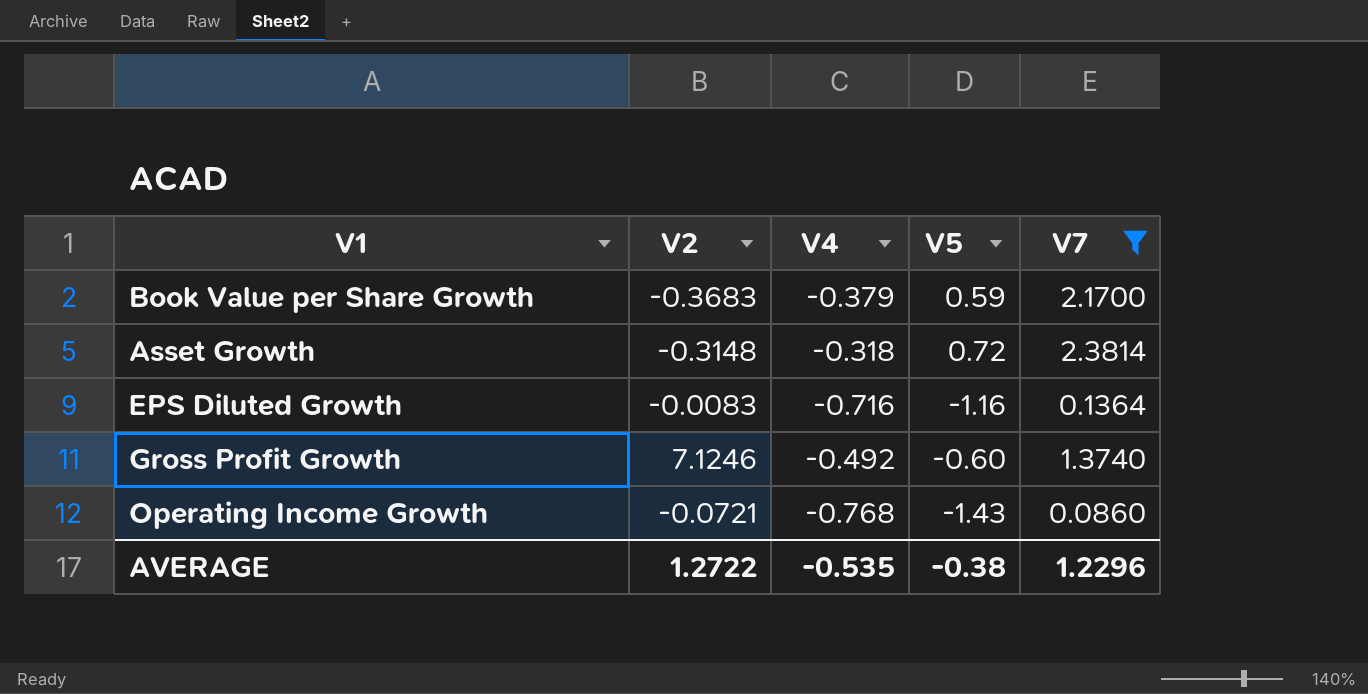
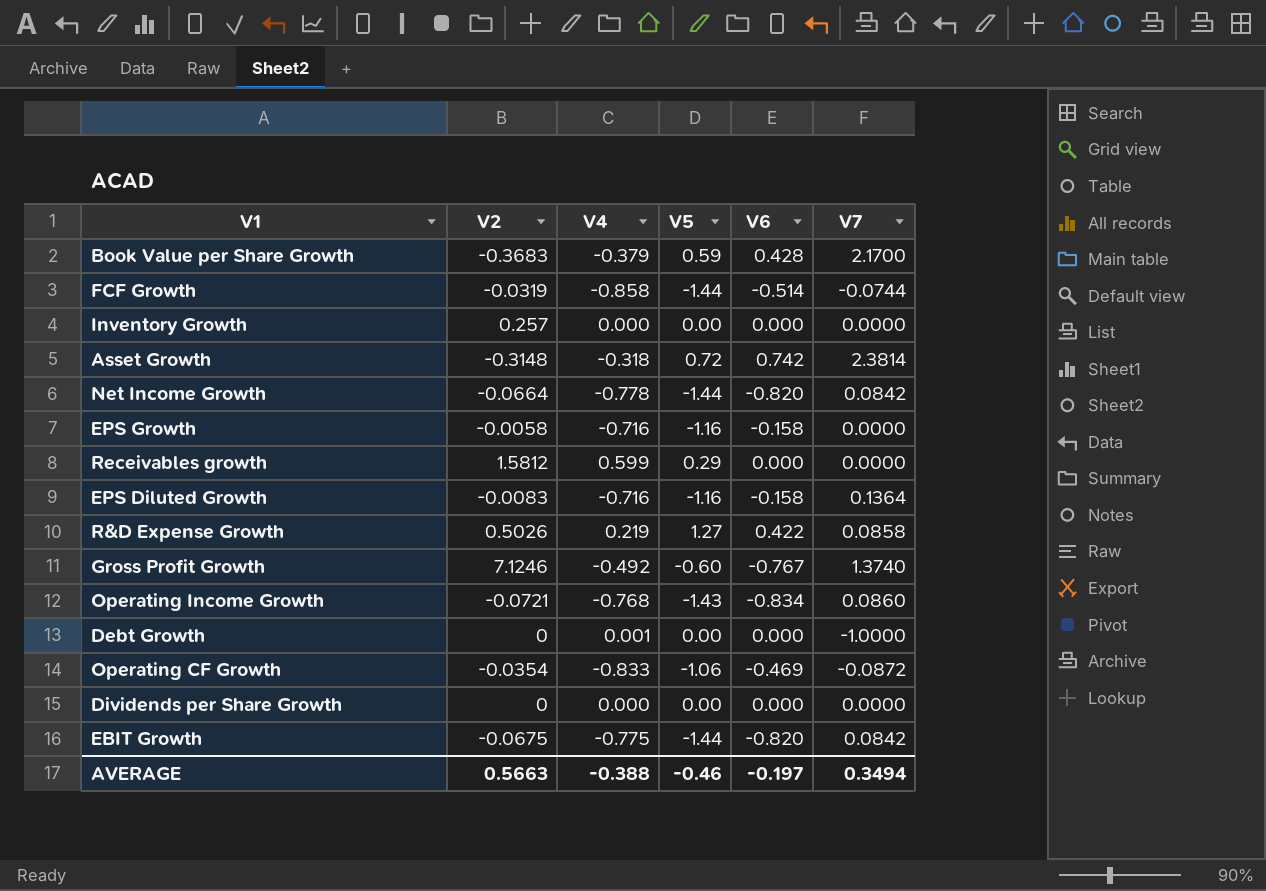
filter: V7 >= 0.0860 -> none
column V6 | position: none -> 5
AVERAGE | V2: 1.2722 -> 0.5663
AVERAGE | V4: -0.535 -> -0.388
AVERAGE | V5: -0.38 -> -0.46
AVERAGE | V7: 1.2296 -> 0.3494

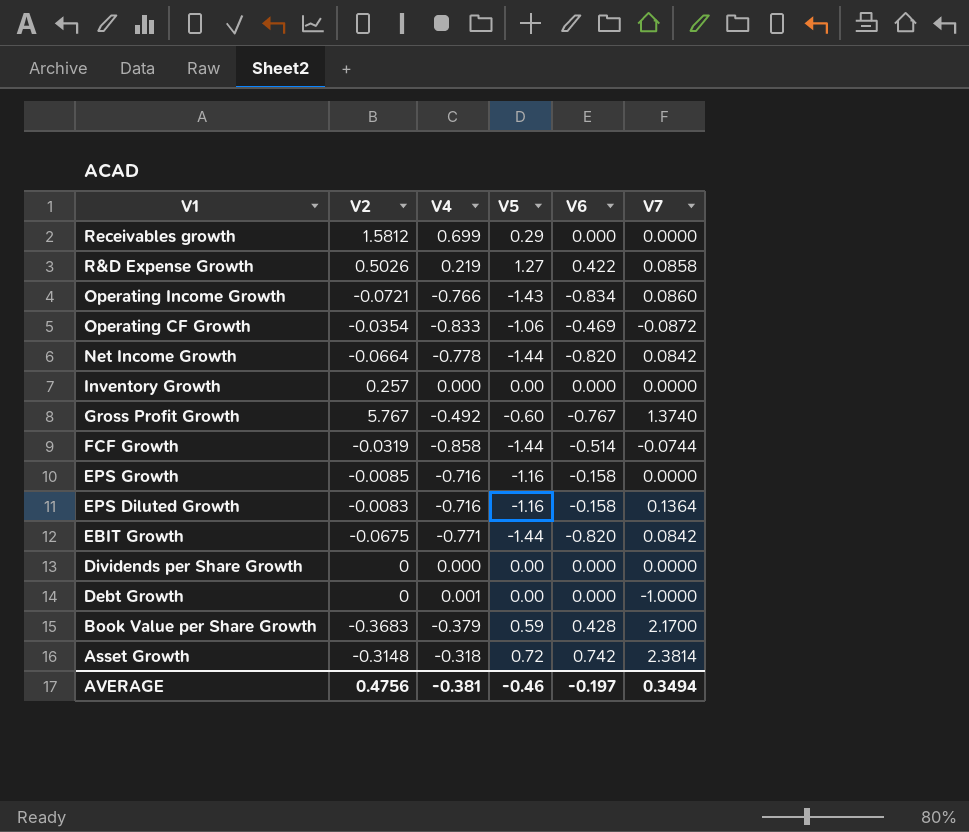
row order: none -> V1 descending
Receivables growth | V4: 0.599 -> 0.699
Operating Income Growth | V4: -0.768 -> -0.766
Gross Profit Growth | V2: 7.1246 -> 5.767
EPS Growth | V2: -0.0058 -> -0.0085
EBIT Growth | V4: -0.775 -> -0.771
AVERAGE | V2: 0.5663 -> 0.4756
AVERAGE | V4: -0.388 -> -0.381

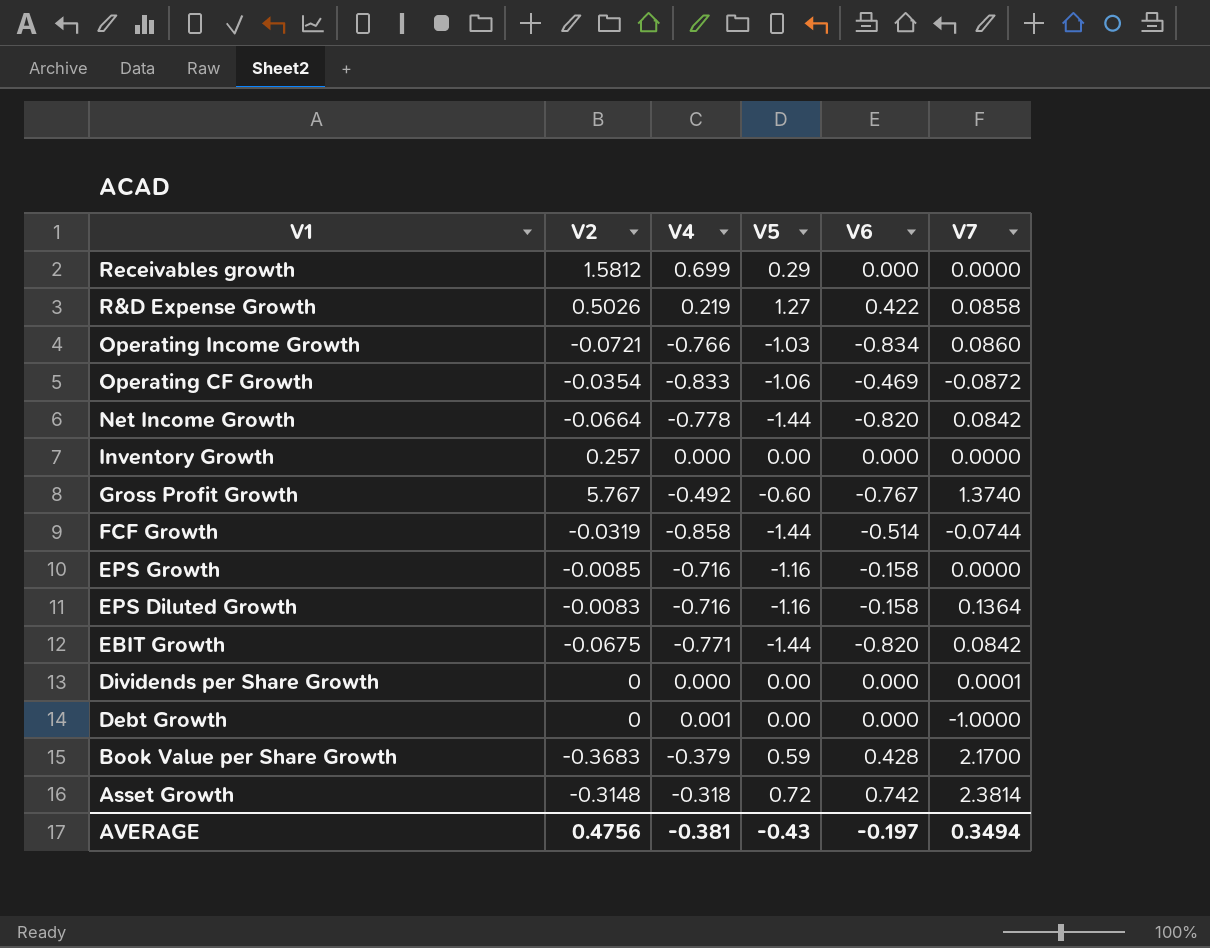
Operating Income Growth | V5: -1.43 -> -1.03
Dividends per Share Growth | V7: 0.0000 -> 0.0001
AVERAGE | V5: -0.46 -> -0.43

